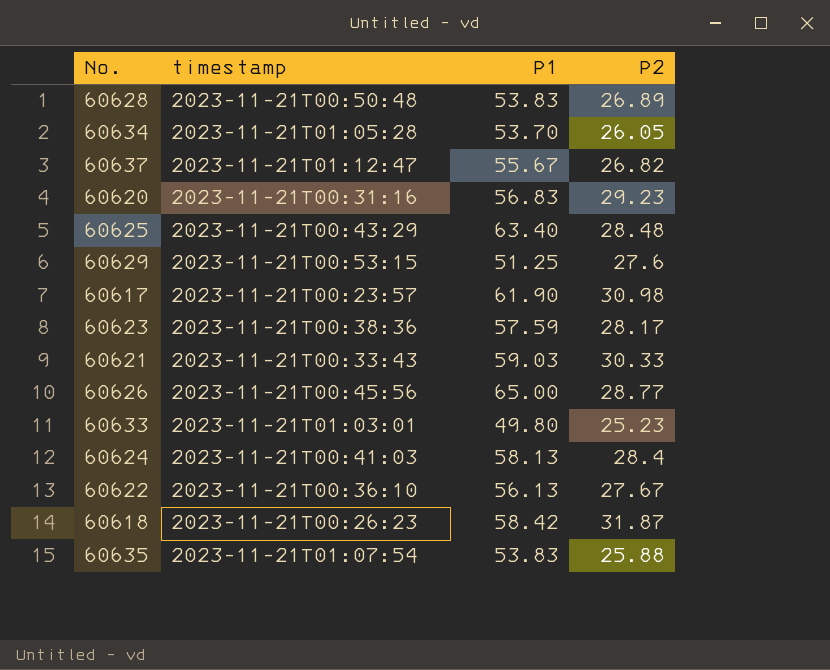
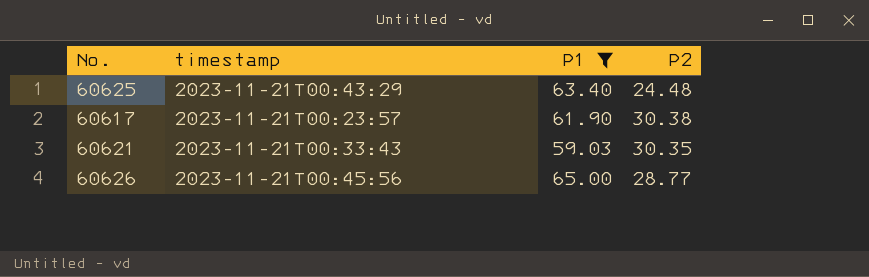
filter: none -> P1 >= 59.03
60625 | P2: 28.48 -> 24.48
60617 | P2: 30.98 -> 30.38
60621 | P2: 30.33 -> 30.35

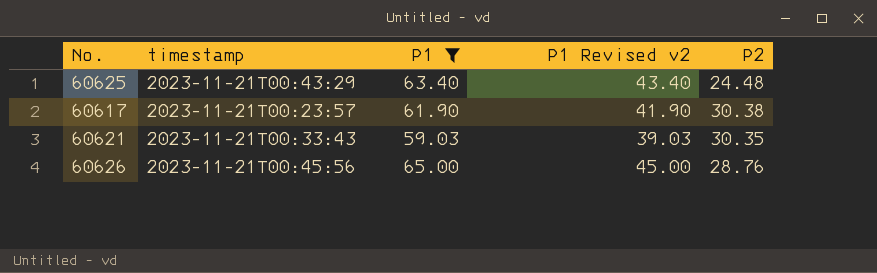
column P1 Revised v2 | formula: none -> [P1] - 20
60626 | P2: 28.77 -> 28.76

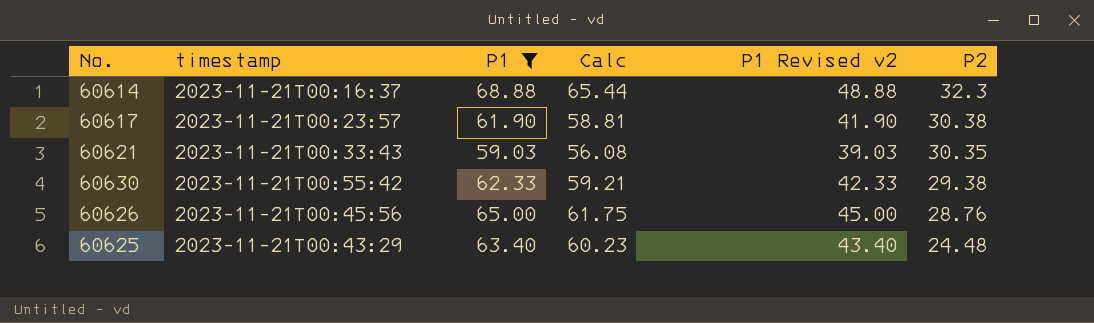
row order: none -> P2 descending
column Calc | formula: none -> [P1] * 0.95
row 60614: none -> 2023-11-21T00:16:37 | 68.88 | 65.44 | 48.88 | 32.3
row 60630: none -> 2023-11-21T00:55:42 | 62.33 | 59.21 | 42.33 | 29.38

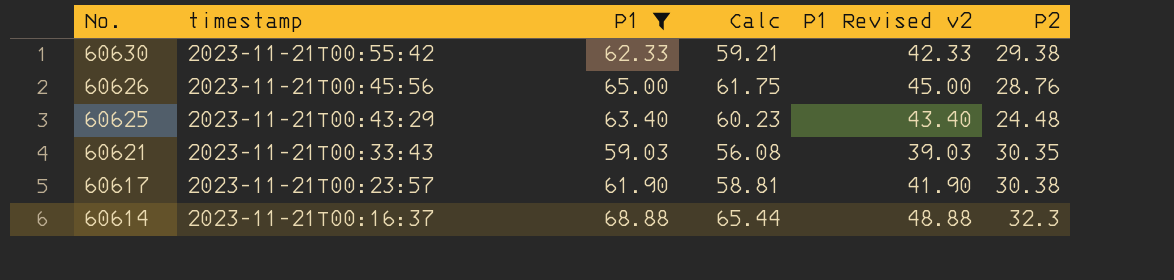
row order: P2 descending -> No. descending

